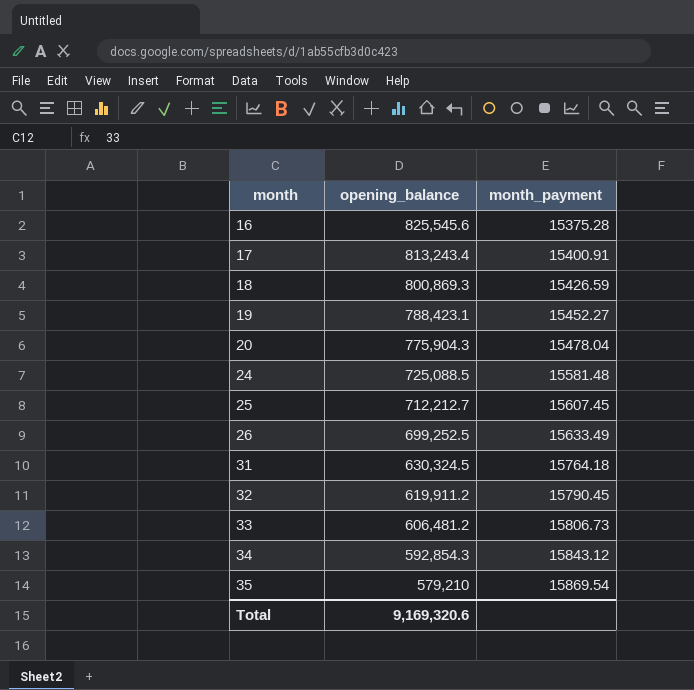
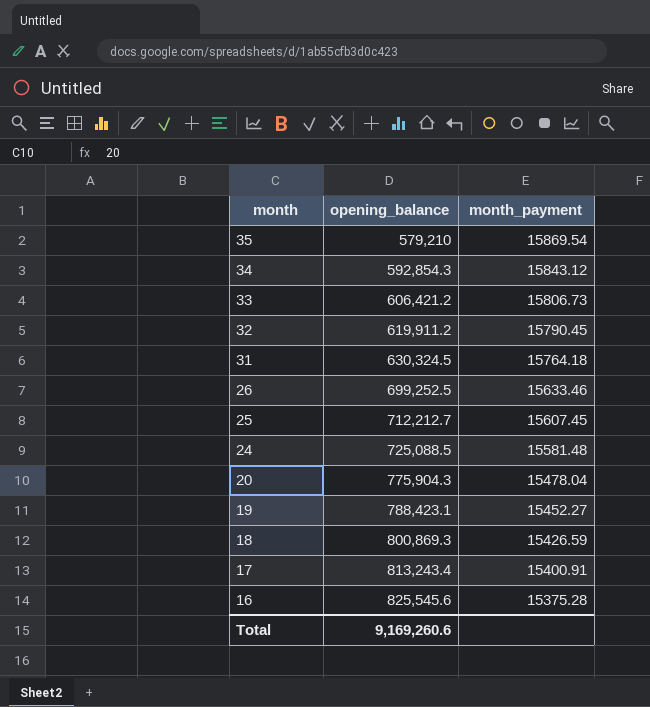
row order: month ascending -> month descending
33 | opening_balance: 606,481.2 -> 606,421.2
26 | month_payment: 15633.49 -> 15633.46
Total | opening_balance: 9,169,320.6 -> 9,169,260.6

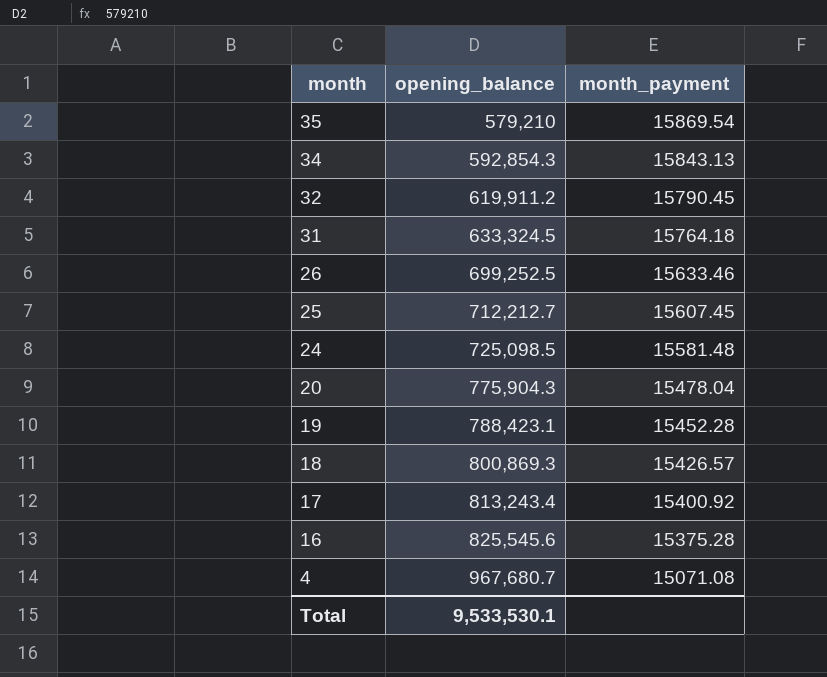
row 33: 606,421.2 | 15806.73 -> none
34 | month_payment: 15843.12 -> 15843.13
31 | opening_balance: 630,324.5 -> 633,324.5
24 | opening_balance: 725,088.5 -> 725,098.5
19 | month_payment: 15452.27 -> 15452.28
18 | month_payment: 15426.59 -> 15426.57
17 | month_payment: 15400.91 -> 15400.92
row 4: none -> 967,680.7 | 15071.08
Total | opening_balance: 9,169,260.6 -> 9,533,530.1

